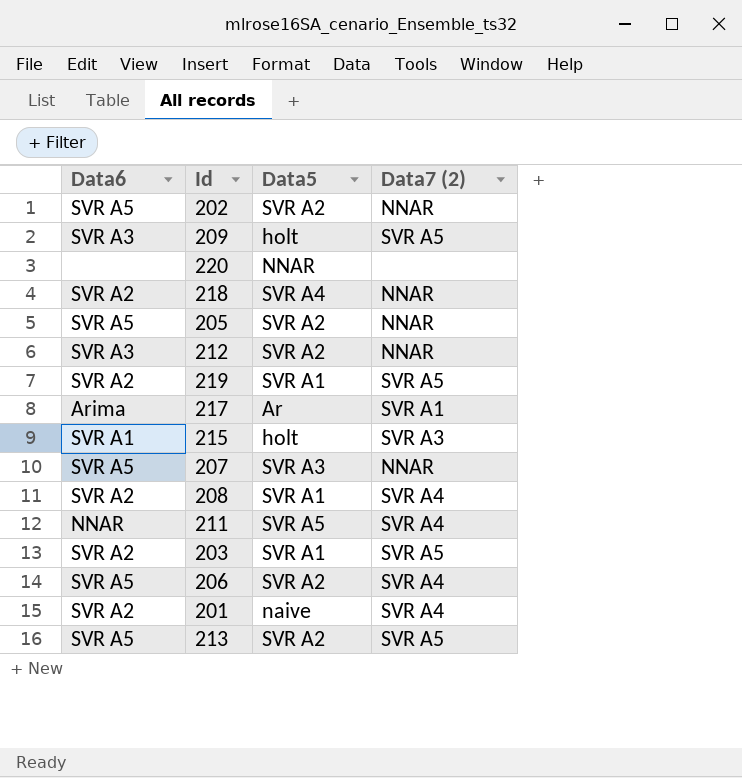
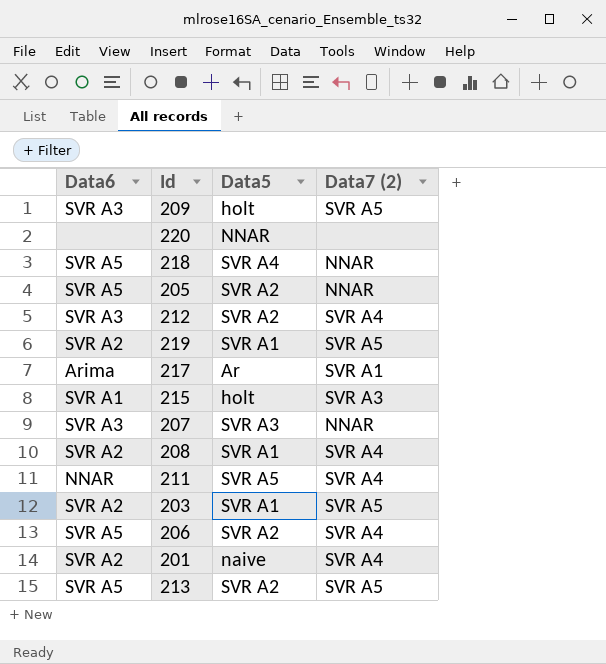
row 202: SVR A5 | SVR A2 | NNAR -> none
218 | Data6: SVR A2 -> SVR A5
212 | Data7 (2): NNAR -> SVR A4
207 | Data6: SVR A5 -> SVR A3

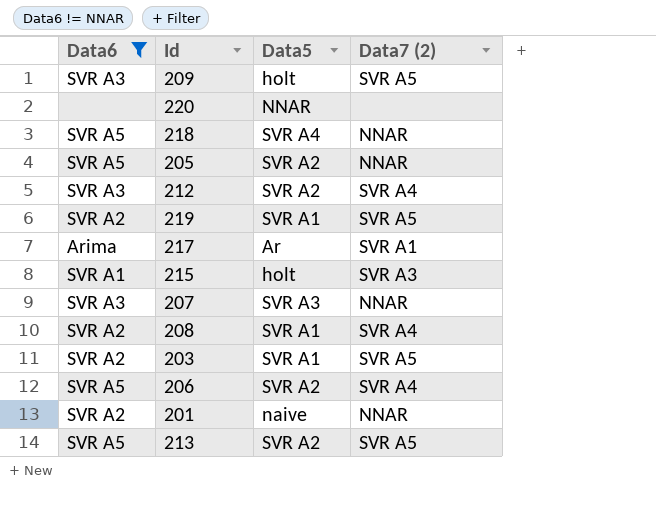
filter: none -> Data6 != NNAR
201 | Data7 (2): SVR A4 -> NNAR

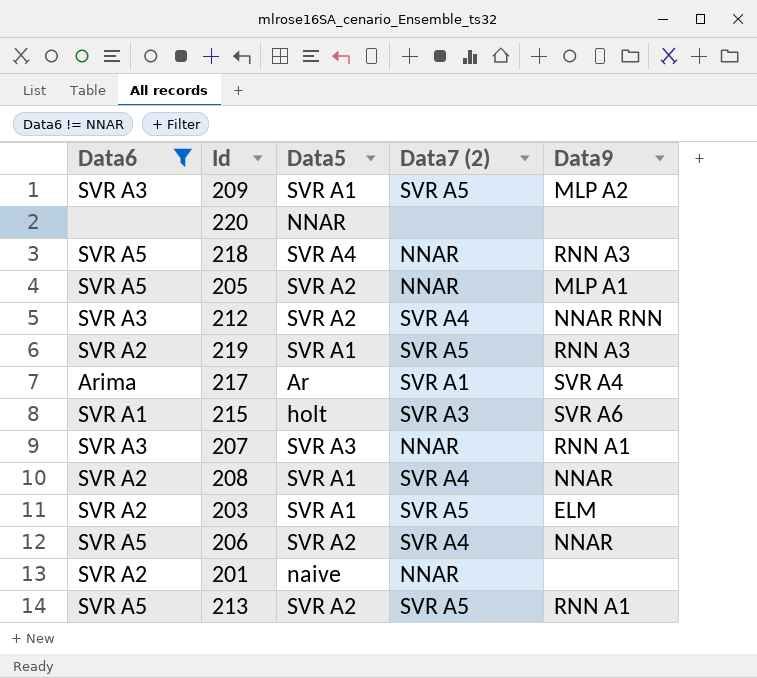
column Data9 | position: none -> 5
209 | Data5: holt -> SVR A1

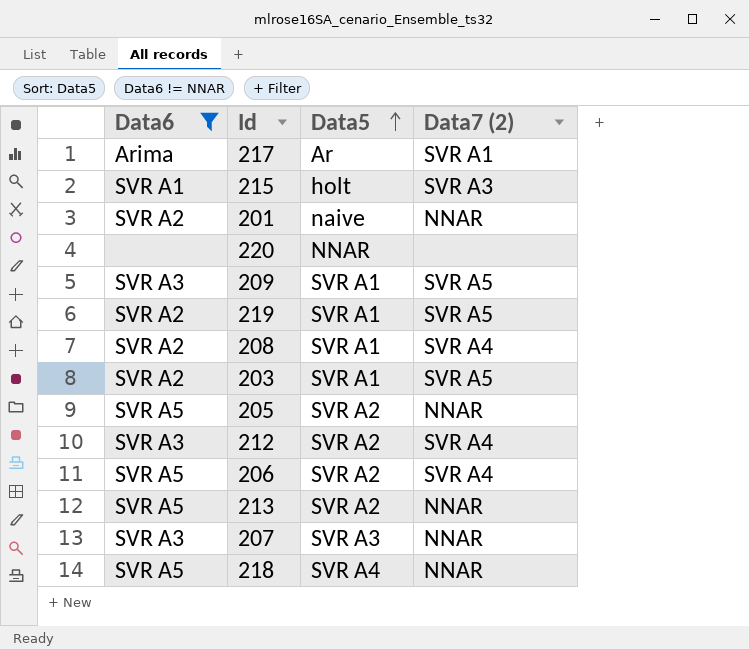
row order: none -> Data5 ascending
column Data9 | position: 5 -> none
213 | Data7 (2): SVR A5 -> NNAR

